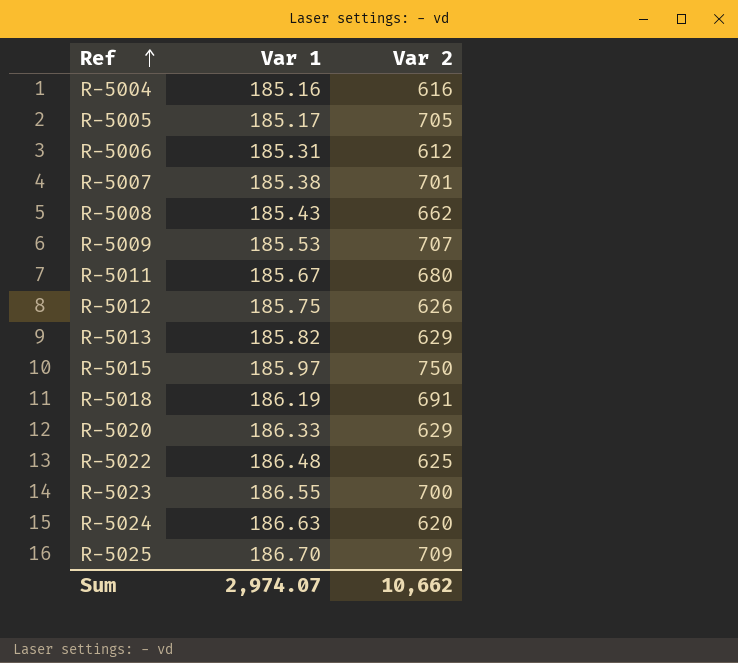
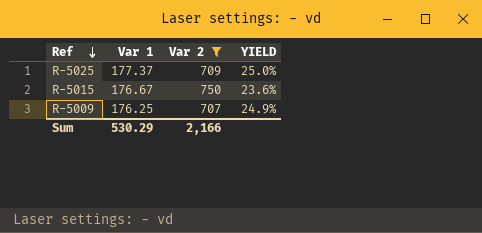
filter: none -> Var 2 >= 707
row order: Ref ascending -> Ref descending
column YIELD | formula: none -> [Var 1] / [Var 2]
R-5025 | Var 1: 186.70 -> 177.37
R-5015 | Var 1: 185.97 -> 176.67
R-5009 | Var 1: 185.53 -> 176.25
Sum | Var 1: 2,974.07 -> 530.29
Sum | Var 2: 10,662 -> 2,166

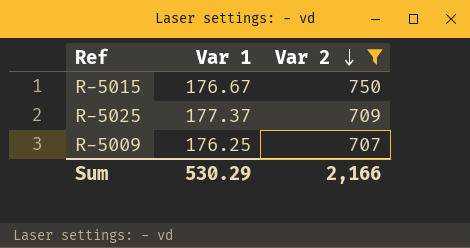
row order: Ref descending -> Var 2 descending
column YIELD | formula: [Var 1] / [Var 2] -> none

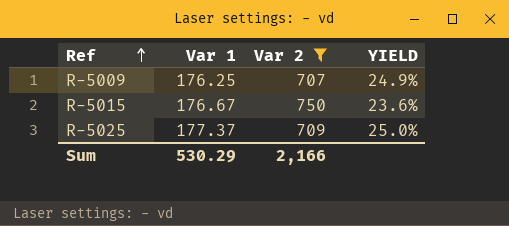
row order: Var 2 descending -> Ref ascending
column YIELD | formula: none -> [Var 1] / [Var 2]

